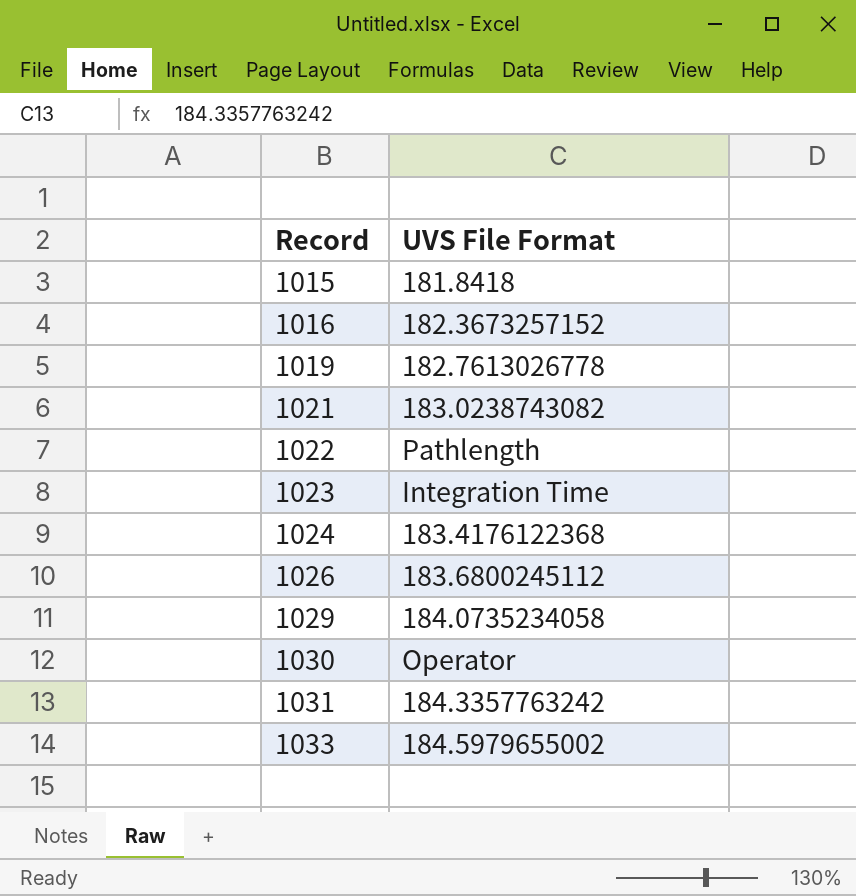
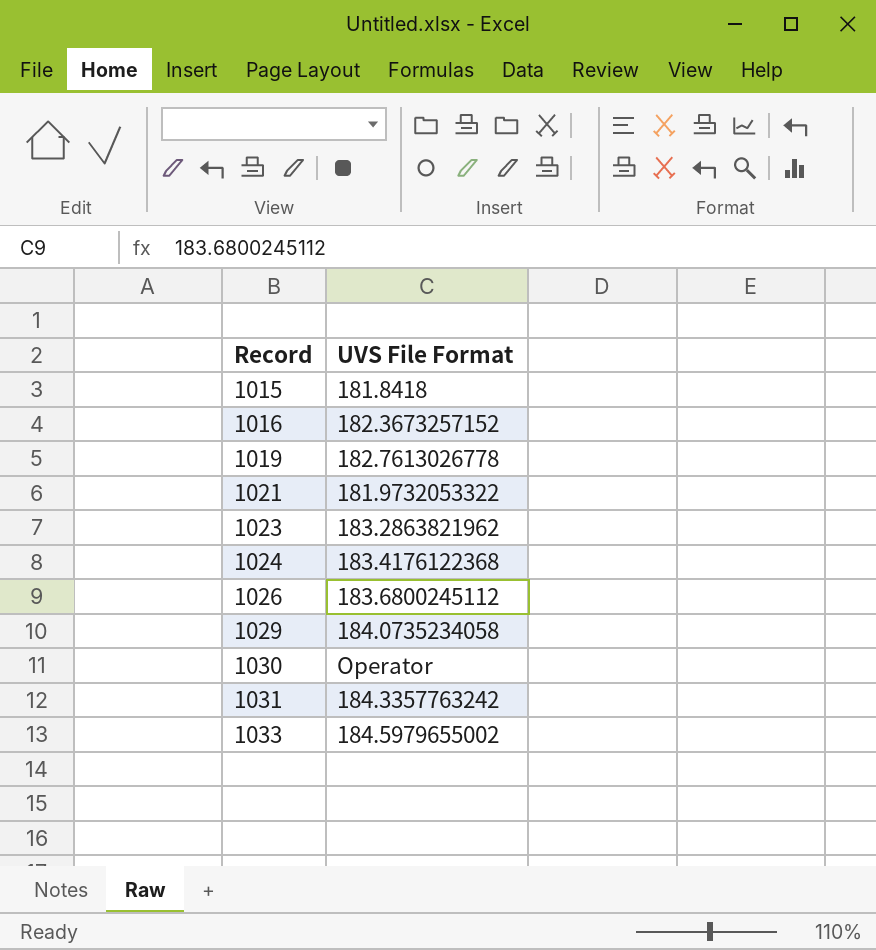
row 1022: Pathlength -> none
1021 | UVS File Format: 183.0238743082 -> 181.9732053322
1023 | UVS File Format: Integration Time -> 183.2863821962

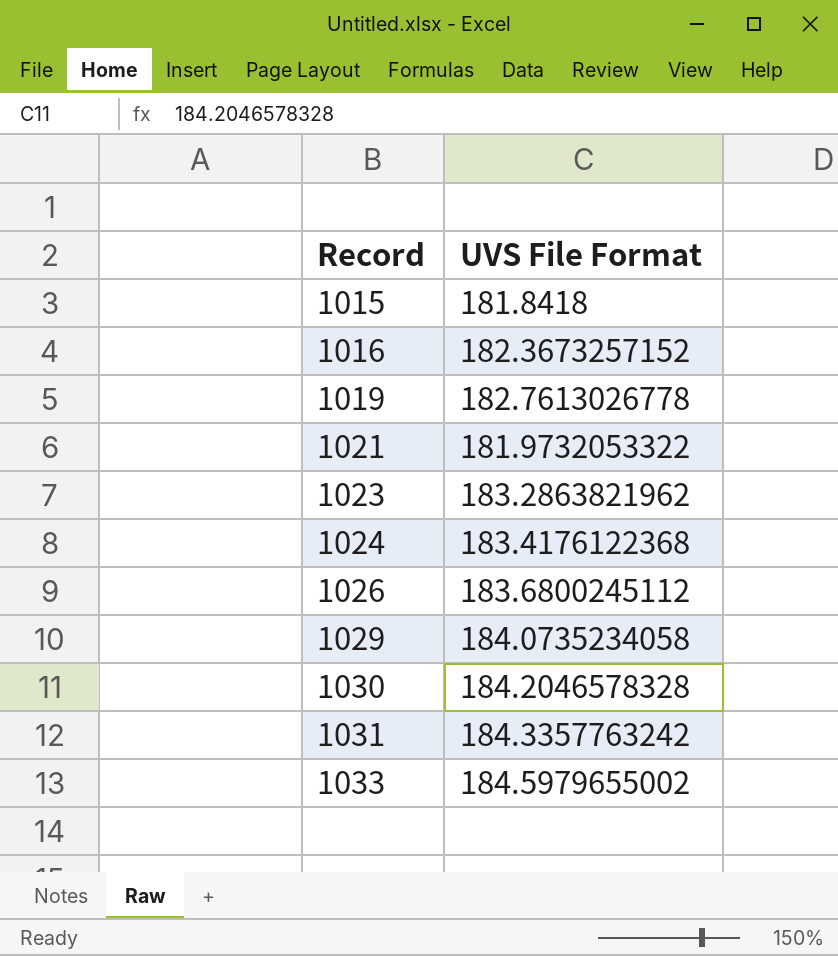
1030 | UVS File Format: Operator -> 184.2046578328

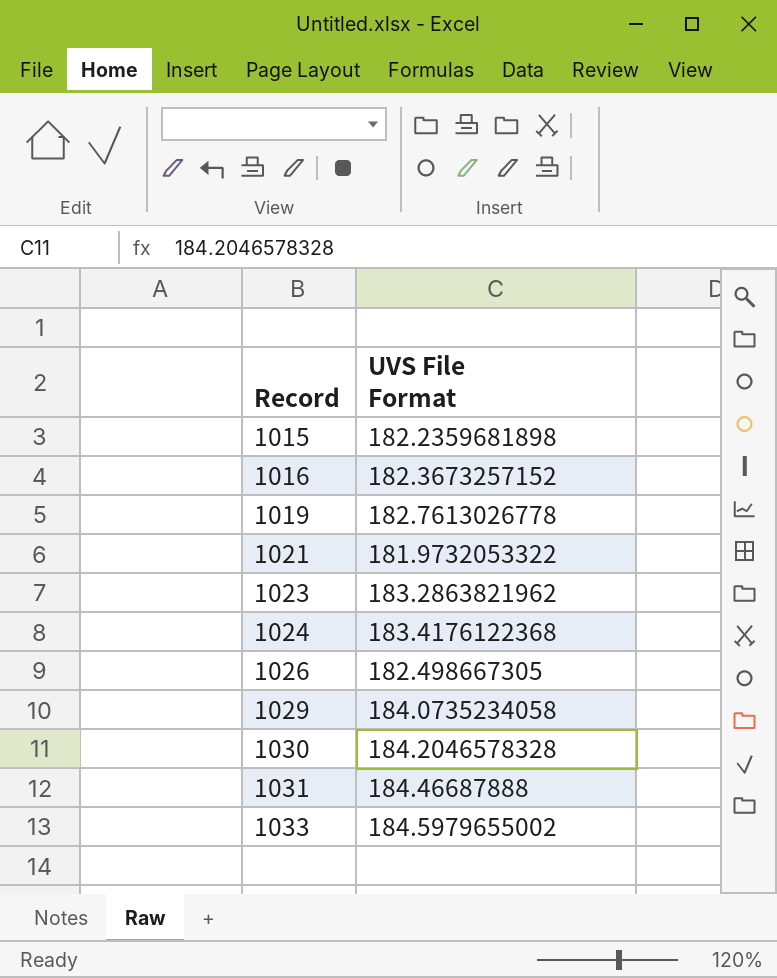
1015 | UVS File Format: 181.8418 -> 182.2359681898
1026 | UVS File Format: 183.6800245112 -> 182.498667305
1031 | UVS File Format: 184.3357763242 -> 184.46687888

